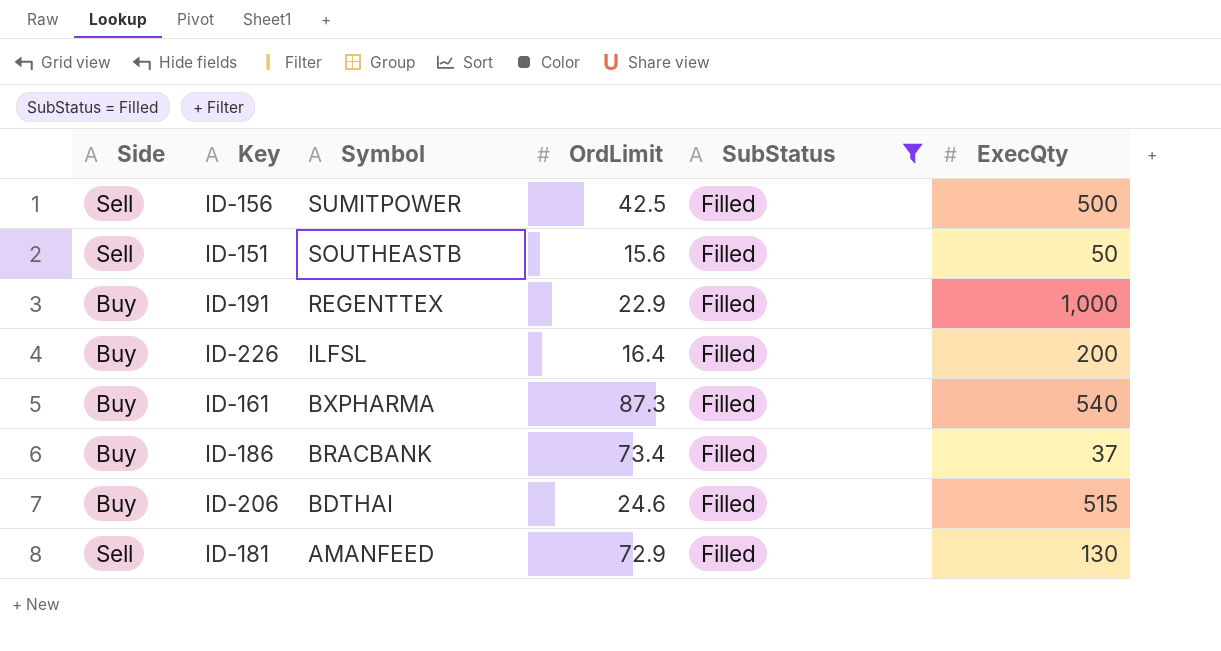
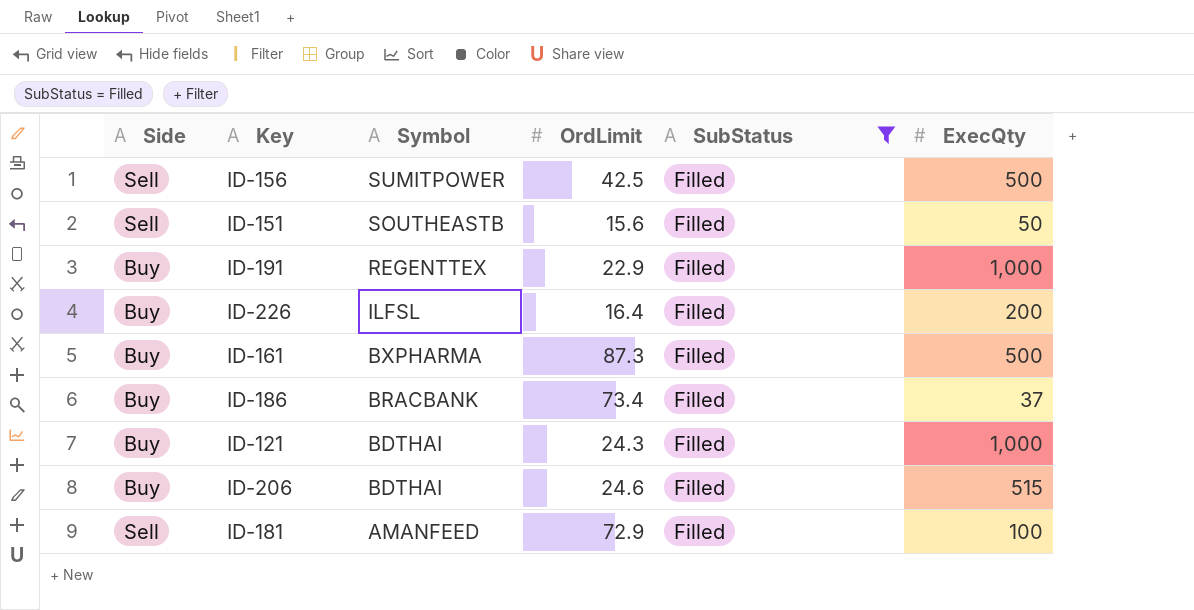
ID-161 | ExecQty: 540 -> 500
row ID-121: none -> Buy | BDTHAI | 24.3 | Filled | 1,000
ID-181 | ExecQty: 130 -> 100

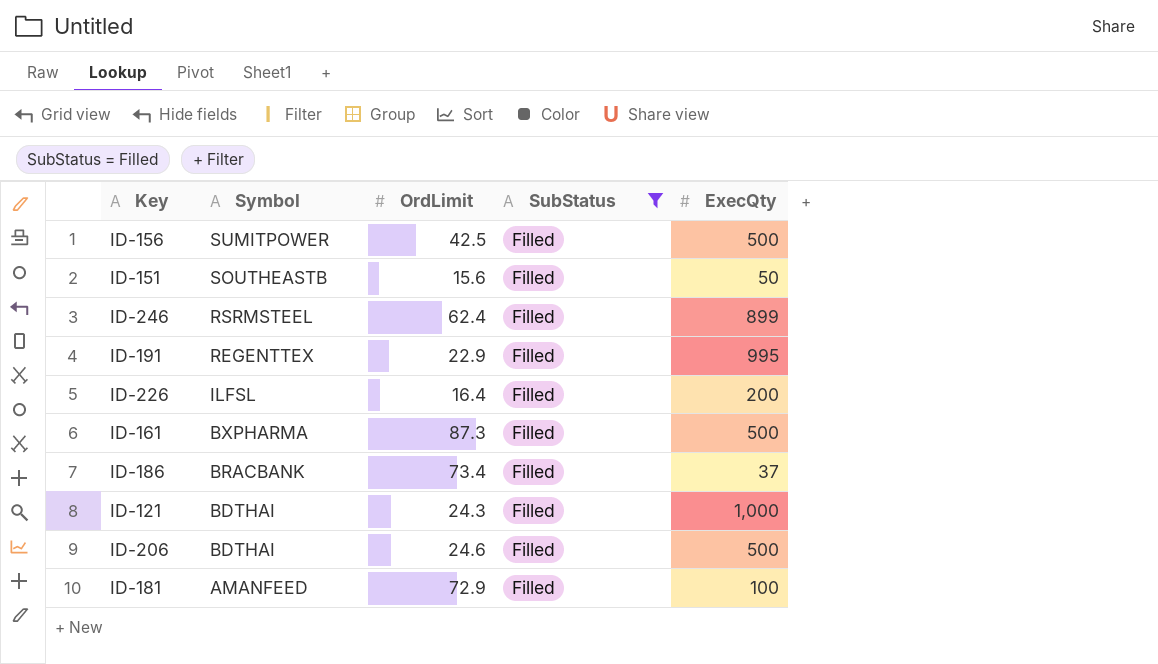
column Side | position: 1 -> none
row ID-246: none -> RSRMSTEEL | 62.4 | Filled | 899
ID-191 | ExecQty: 1,000 -> 995
ID-206 | ExecQty: 515 -> 500

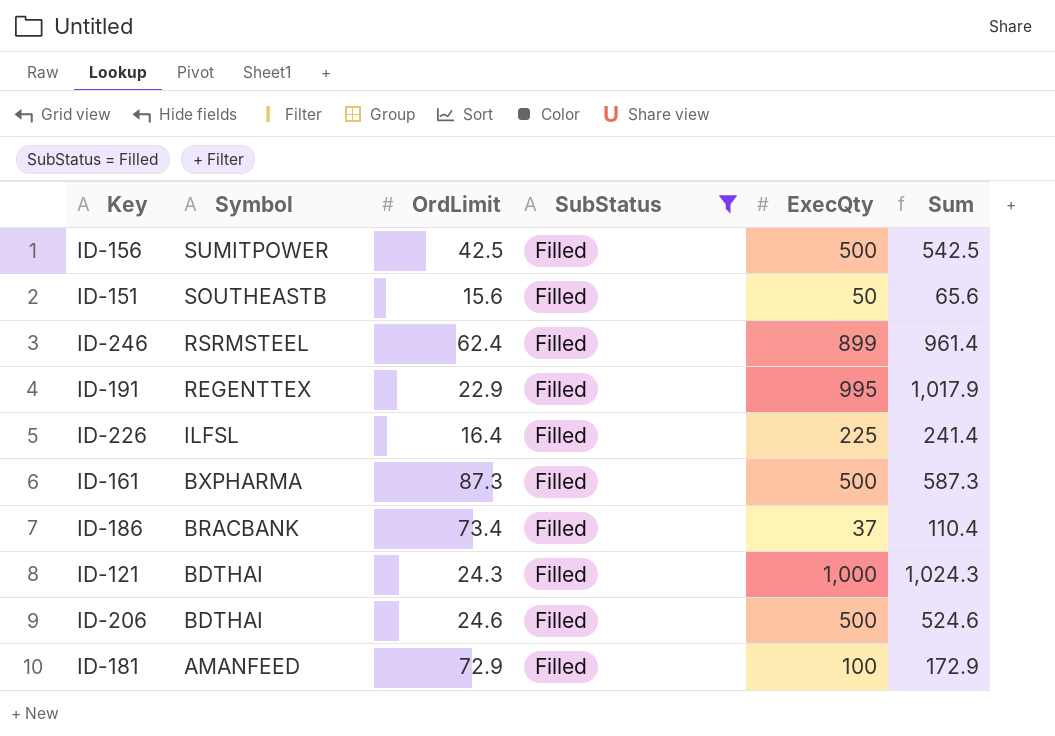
column Sum | formula: none -> [OrdLimit] + [ExecQty]
ID-226 | ExecQty: 200 -> 225

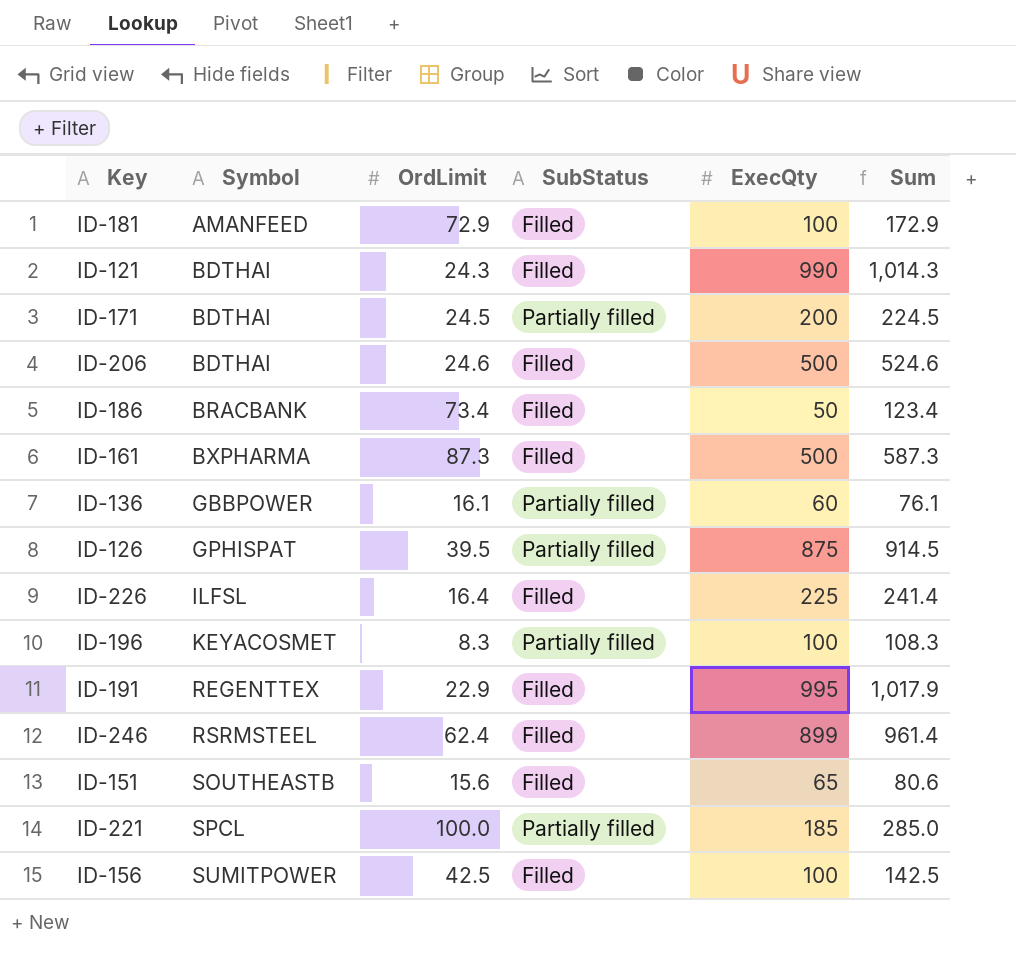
filter: SubStatus = Filled -> none
row order: Symbol descending -> Symbol ascending
ID-121 | ExecQty: 1,000 -> 990
ID-121 | Sum: 1,024.3 -> 1,014.3
ID-186 | ExecQty: 37 -> 50
ID-186 | Sum: 110.4 -> 123.4
ID-151 | ExecQty: 50 -> 65
ID-151 | Sum: 65.6 -> 80.6
ID-156 | ExecQty: 500 -> 100
ID-156 | Sum: 542.5 -> 142.5

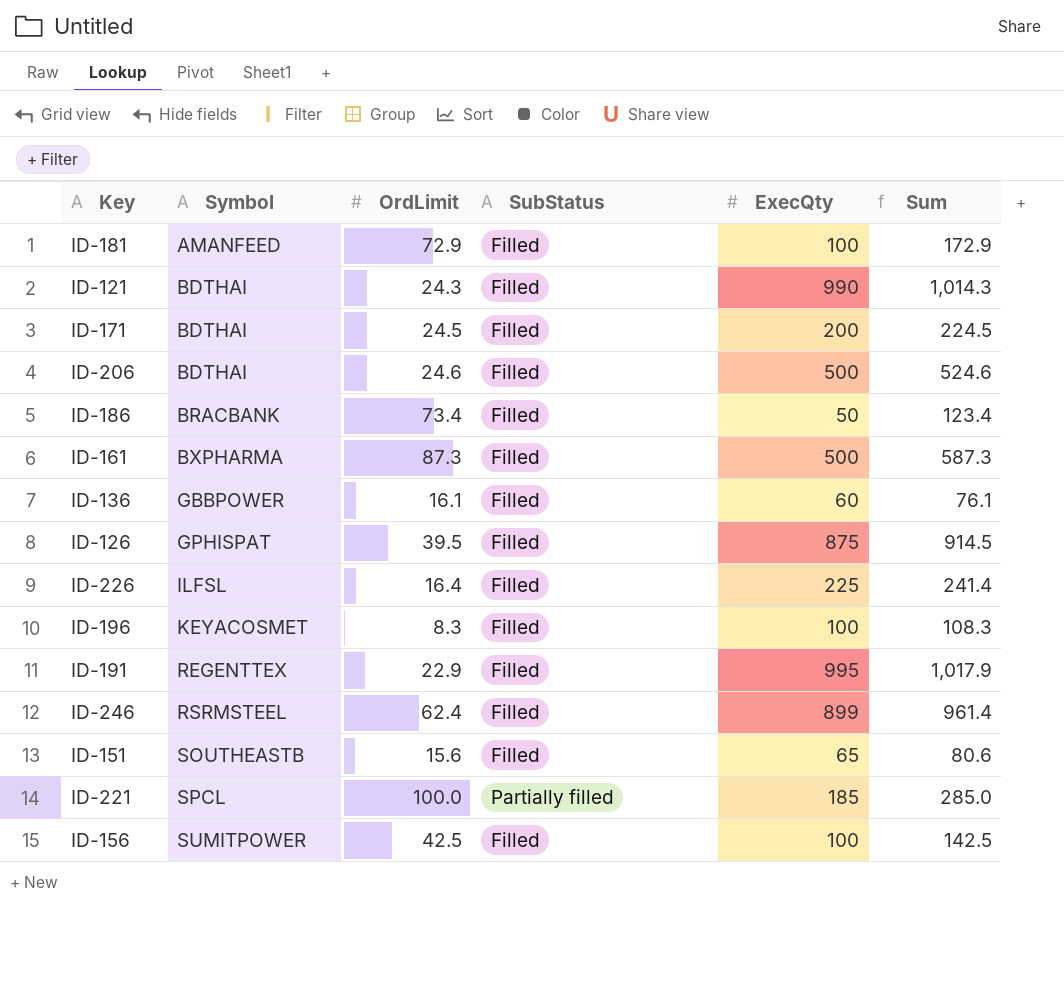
ID-171 | SubStatus: Partially filled -> Filled
ID-136 | SubStatus: Partially filled -> Filled
ID-126 | SubStatus: Partially filled -> Filled
ID-196 | SubStatus: Partially filled -> Filled

